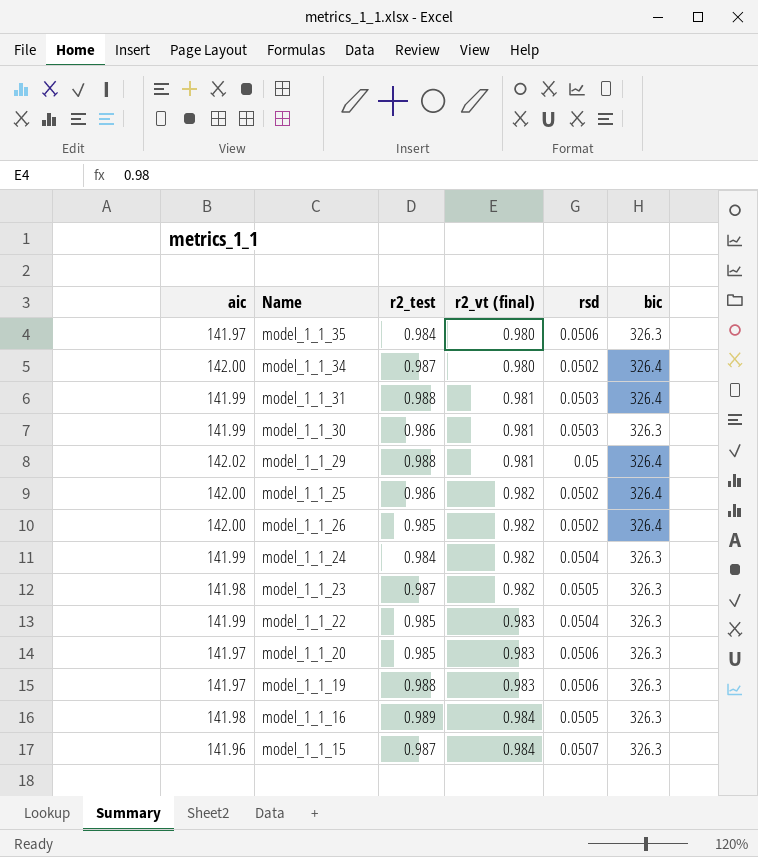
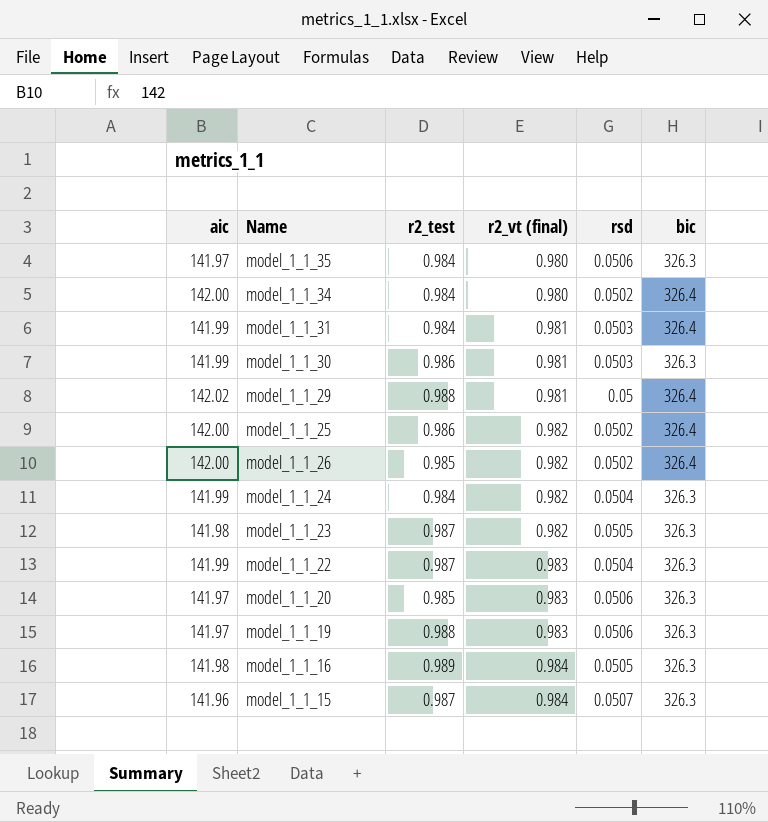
model_1_1_34 | r2_test: 0.987 -> 0.984
model_1_1_31 | r2_test: 0.988 -> 0.984
model_1_1_22 | r2_test: 0.985 -> 0.987

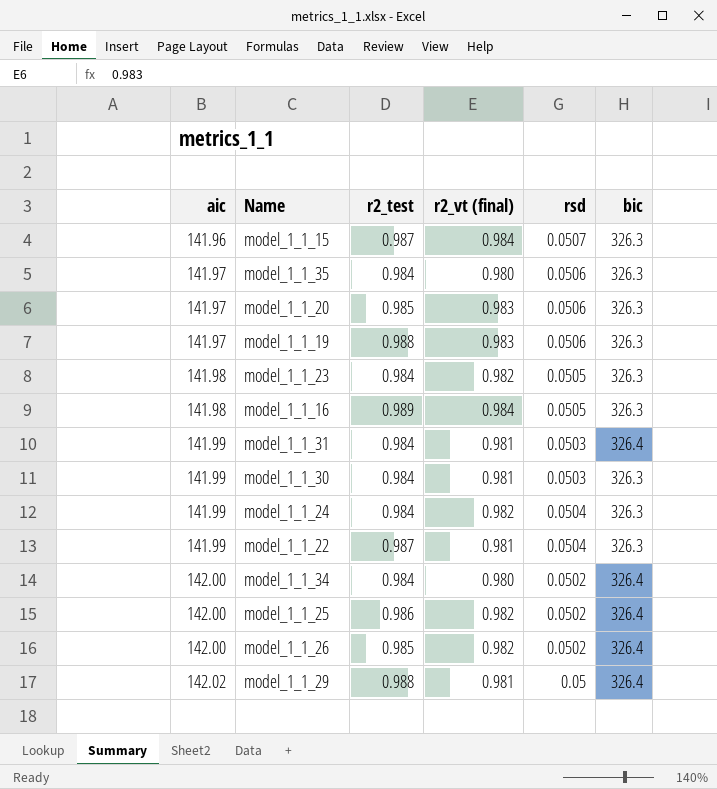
row order: r2_vt (final) ascending -> aic ascending
model_1_1_23 | r2_test: 0.987 -> 0.984
model_1_1_30 | r2_test: 0.986 -> 0.984
model_1_1_22 | r2_vt (final): 0.983 -> 0.981

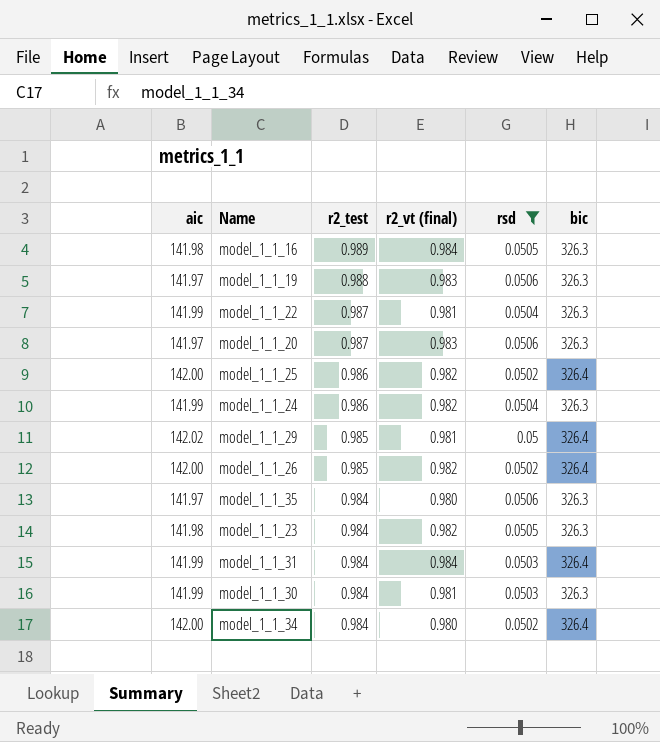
filter: none -> rsd != 0.0507
row order: aic ascending -> r2_test descending
model_1_1_20 | r2_test: 0.985 -> 0.987
model_1_1_24 | r2_test: 0.984 -> 0.986
model_1_1_29 | r2_test: 0.988 -> 0.985
model_1_1_31 | r2_vt (final): 0.981 -> 0.984

